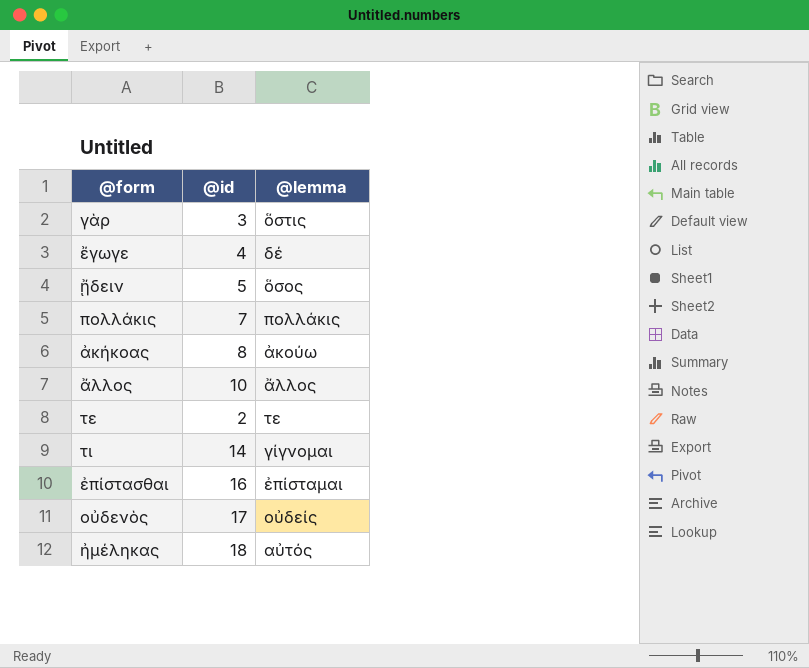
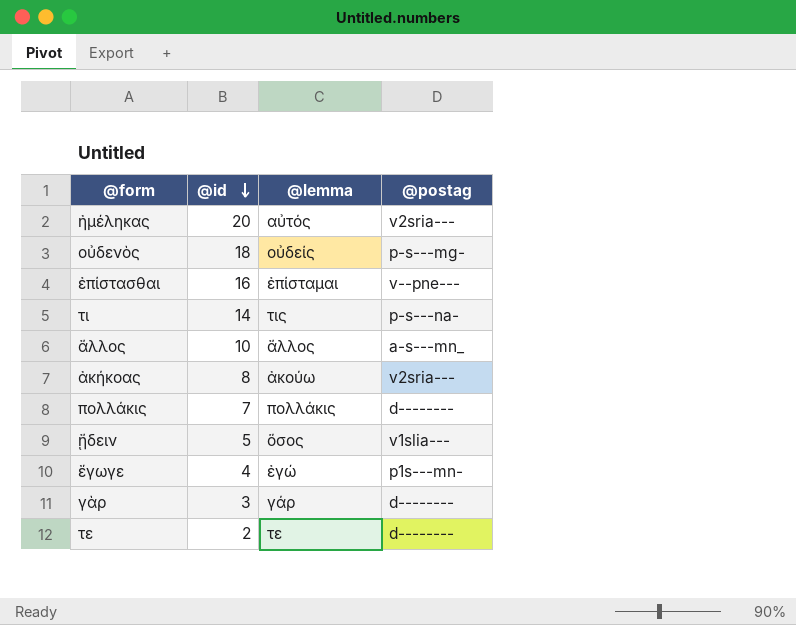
row order: none -> @id descending
column @postag | position: none -> 4
ἠμέληκας | @id: 18 -> 20
οὐδενὸς | @id: 17 -> 18
τι | @lemma: γίγνομαι -> τις
ἔγωγε | @lemma: δέ -> ἐγώ
γὰρ | @lemma: ὅστις -> γάρ

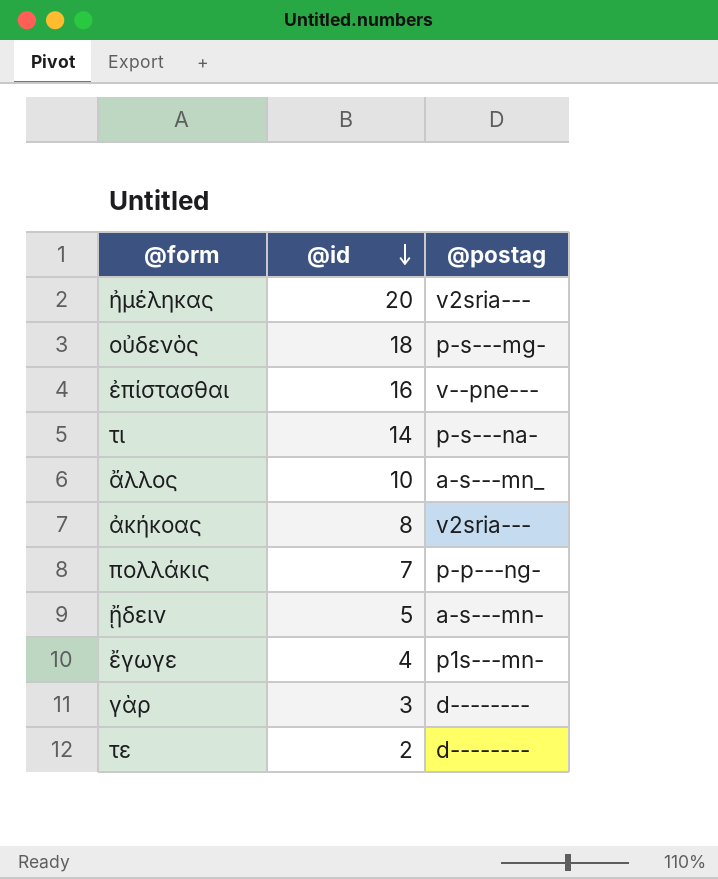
column @lemma | position: 3 -> none
πολλάκις | @postag: d-------- -> p-p---ng-
ᾔδειν | @postag: v1slia--- -> a-s---mn-

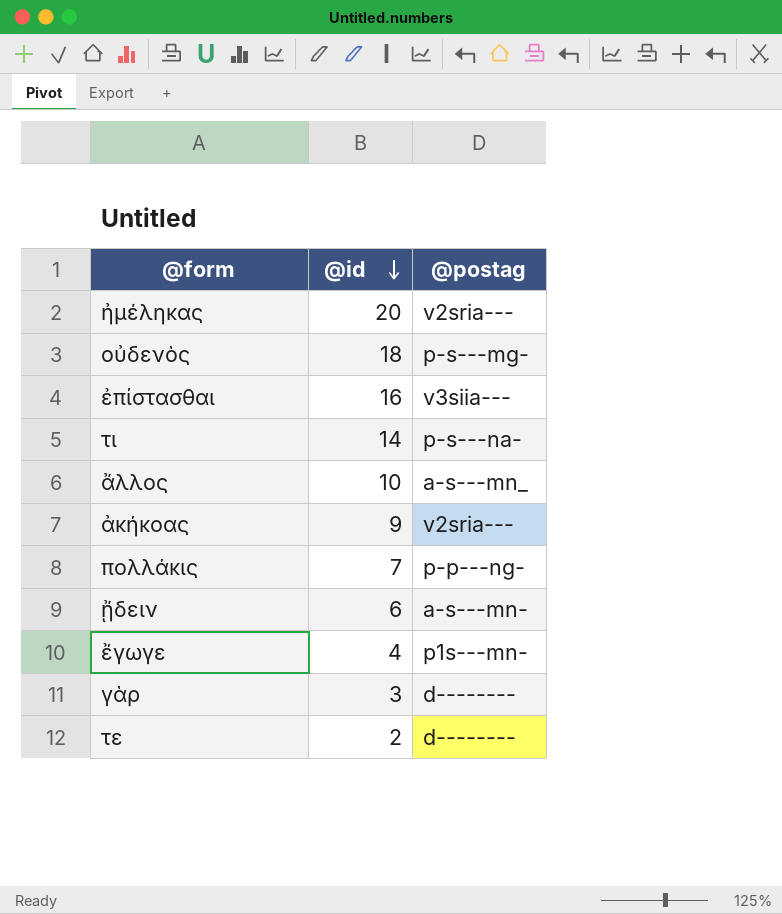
ἐπίστασθαι | @postag: v--pne--- -> v3siia---
ἀκήκοας | @id: 8 -> 9
ᾔδειν | @id: 5 -> 6

